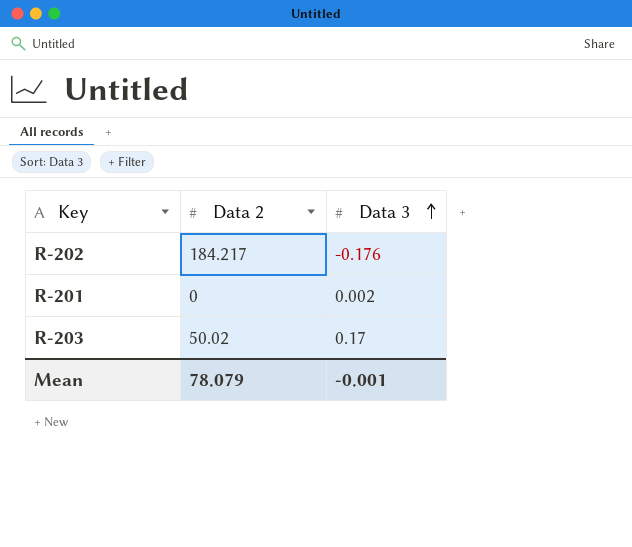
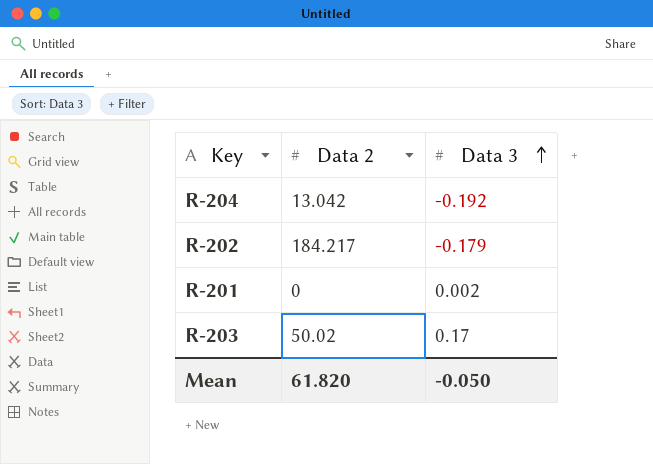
row R-204: none -> 13.042 | -0.192
R-202 | Data 3: -0.176 -> -0.179
Mean | Data 2: 78.079 -> 61.820
Mean | Data 3: -0.001 -> -0.050

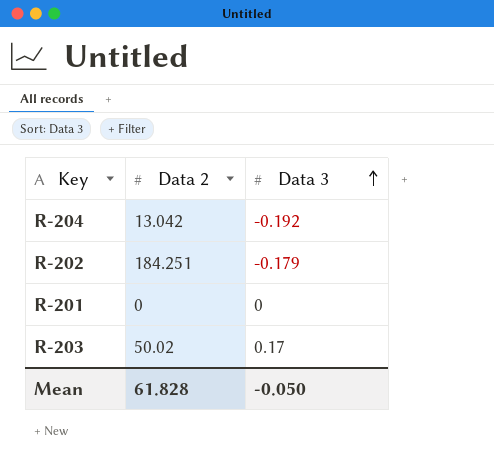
R-202 | Data 2: 184.217 -> 184.251
R-201 | Data 3: 0.002 -> 0
Mean | Data 2: 61.820 -> 61.828

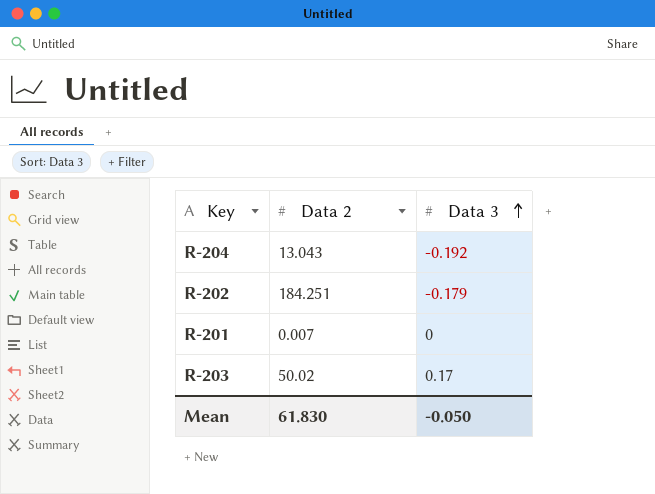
R-204 | Data 2: 13.042 -> 13.043
R-201 | Data 2: 0 -> 0.007
Mean | Data 2: 61.828 -> 61.830

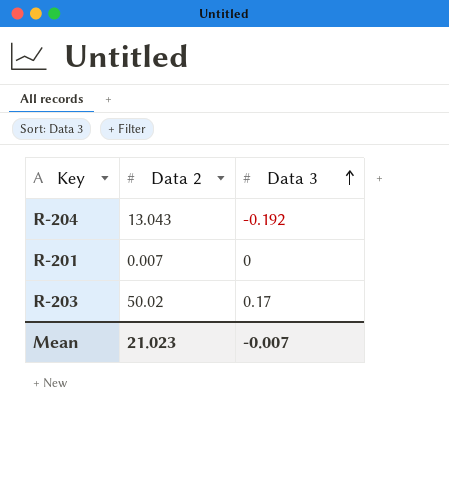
row R-202: 184.251 | -0.179 -> none
Mean | Data 2: 61.830 -> 21.023
Mean | Data 3: -0.050 -> -0.007

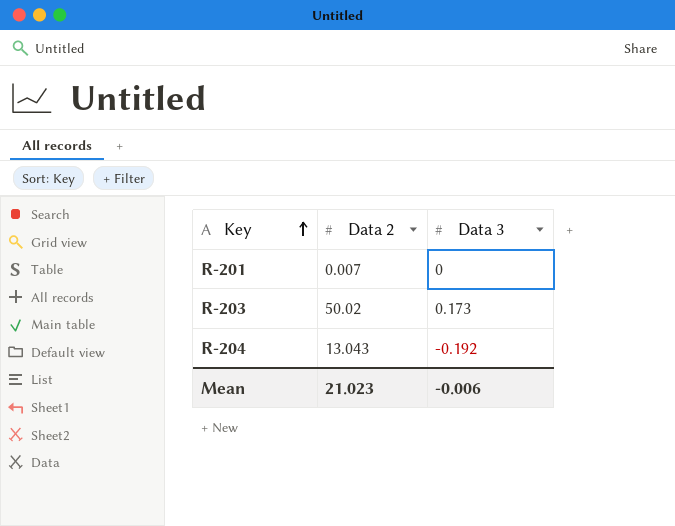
row order: Data 3 ascending -> Key ascending
R-203 | Data 3: 0.17 -> 0.173
Mean | Data 3: -0.007 -> -0.006

